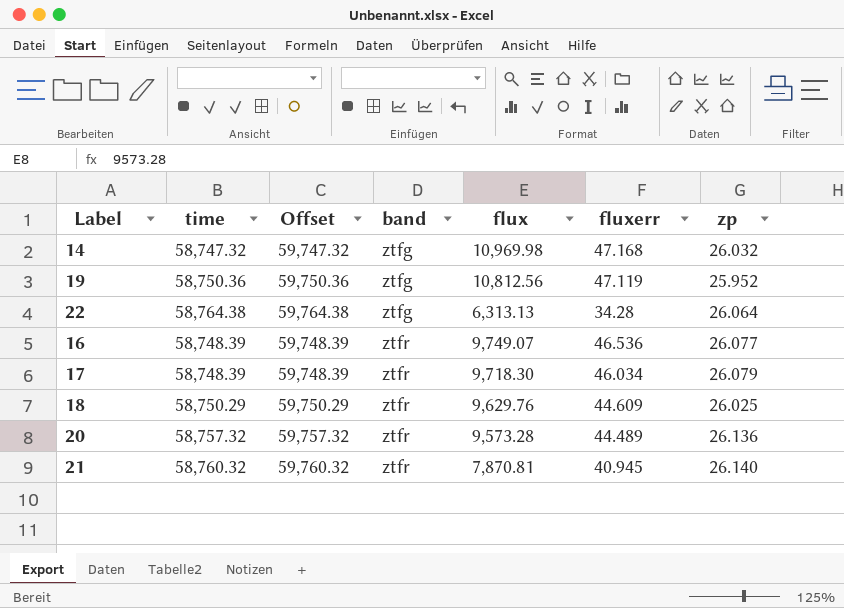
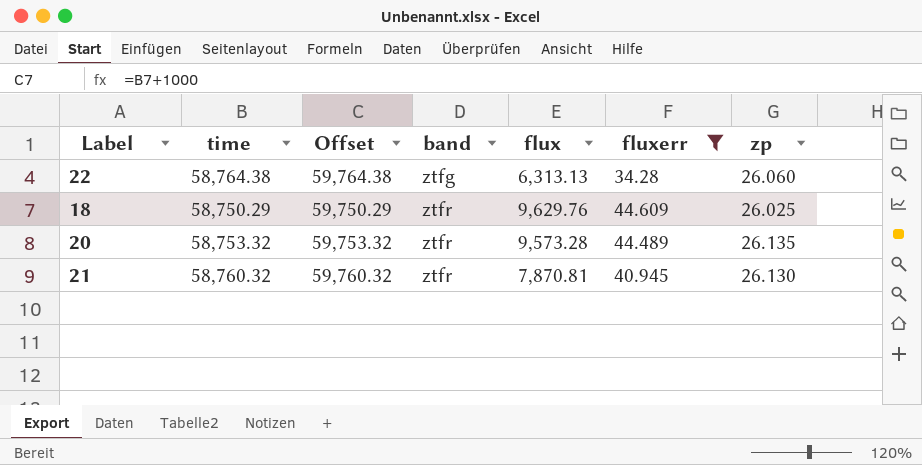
filter: none -> fluxerr <= 44.609
22 | zp: 26.064 -> 26.060
20 | time: 58,757.32 -> 58,753.32
20 | Offset: 59,757.32 -> 59,753.32
20 | zp: 26.136 -> 26.135
21 | zp: 26.140 -> 26.130

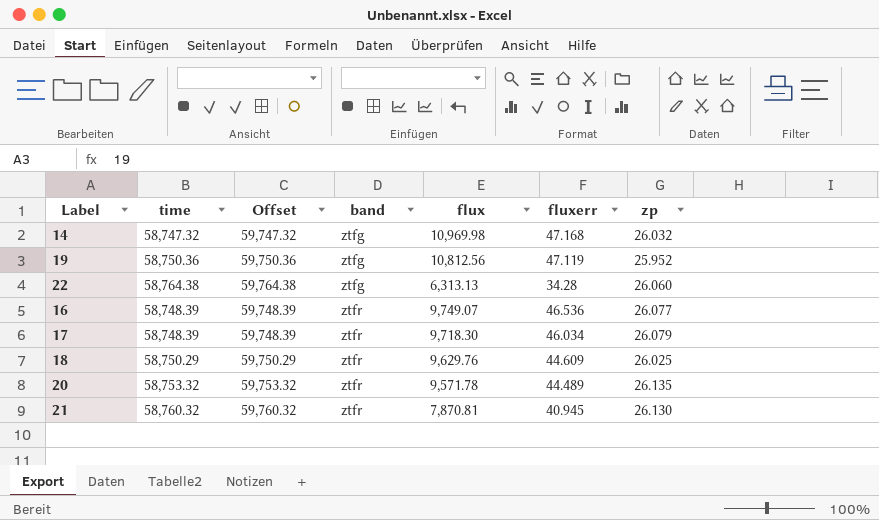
filter: fluxerr <= 44.609 -> none
20 | flux: 9,573.28 -> 9,571.78

